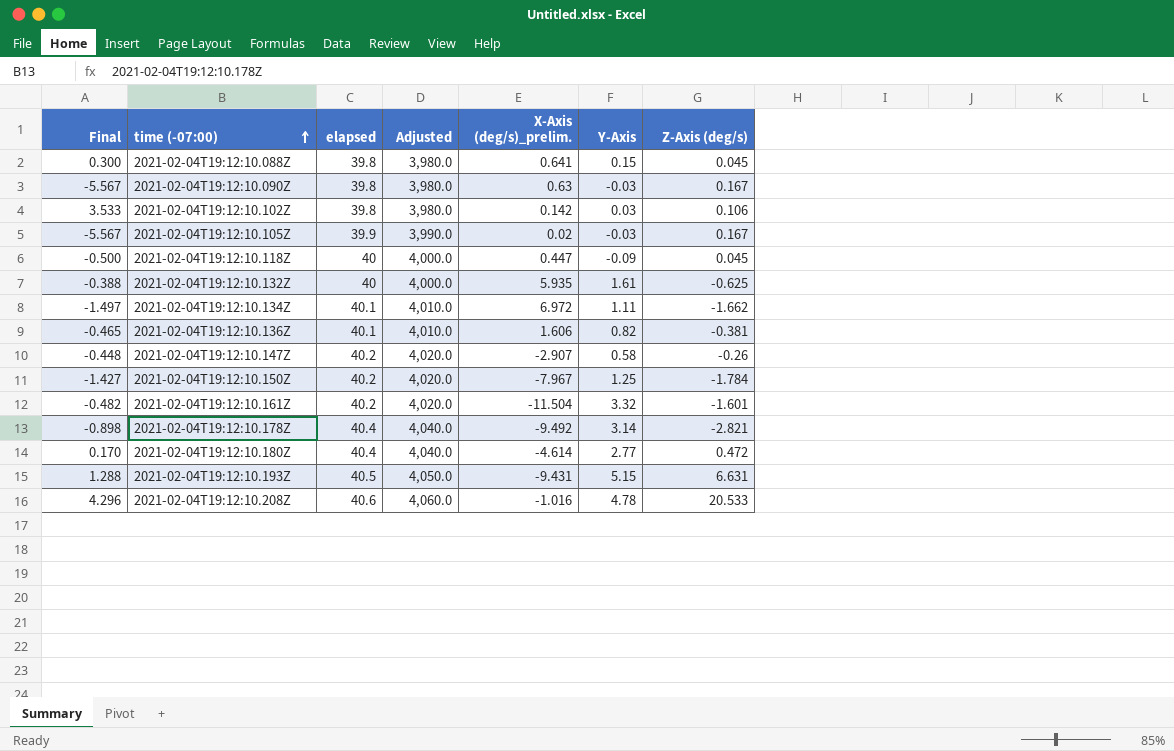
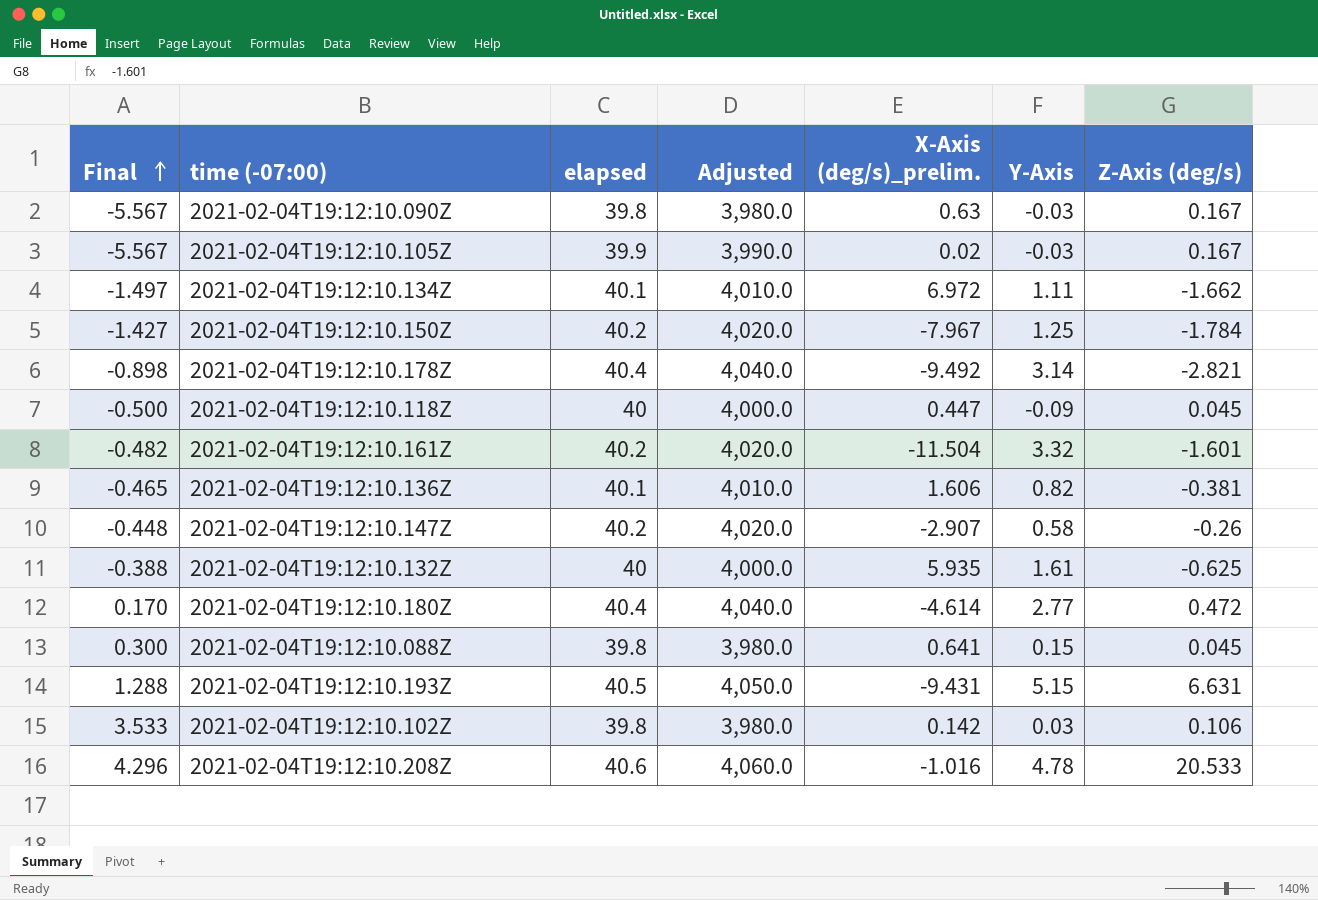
row order: time (-07:00) ascending -> Final ascending

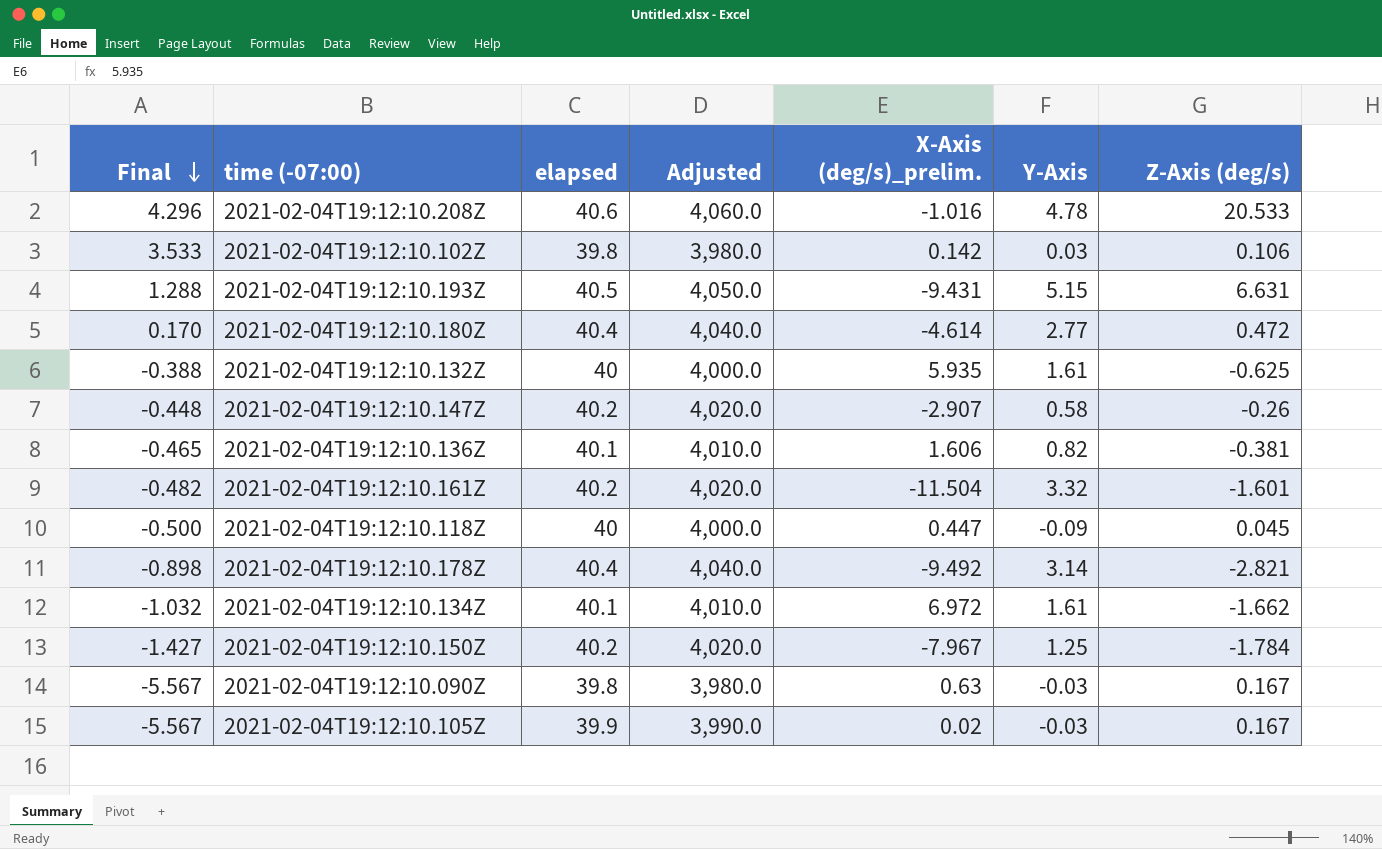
row order: Final ascending -> Final descending
row 2021-02-04T19:12:10.088Z: 0.300 | 39.8 | 3,980.0 | 0.641 | 0.15 | 0.045 -> none
2021-02-04T19:12:10.134Z | Final: -1.497 -> -1.032
2021-02-04T19:12:10.134Z | Y-Axis: 1.11 -> 1.61

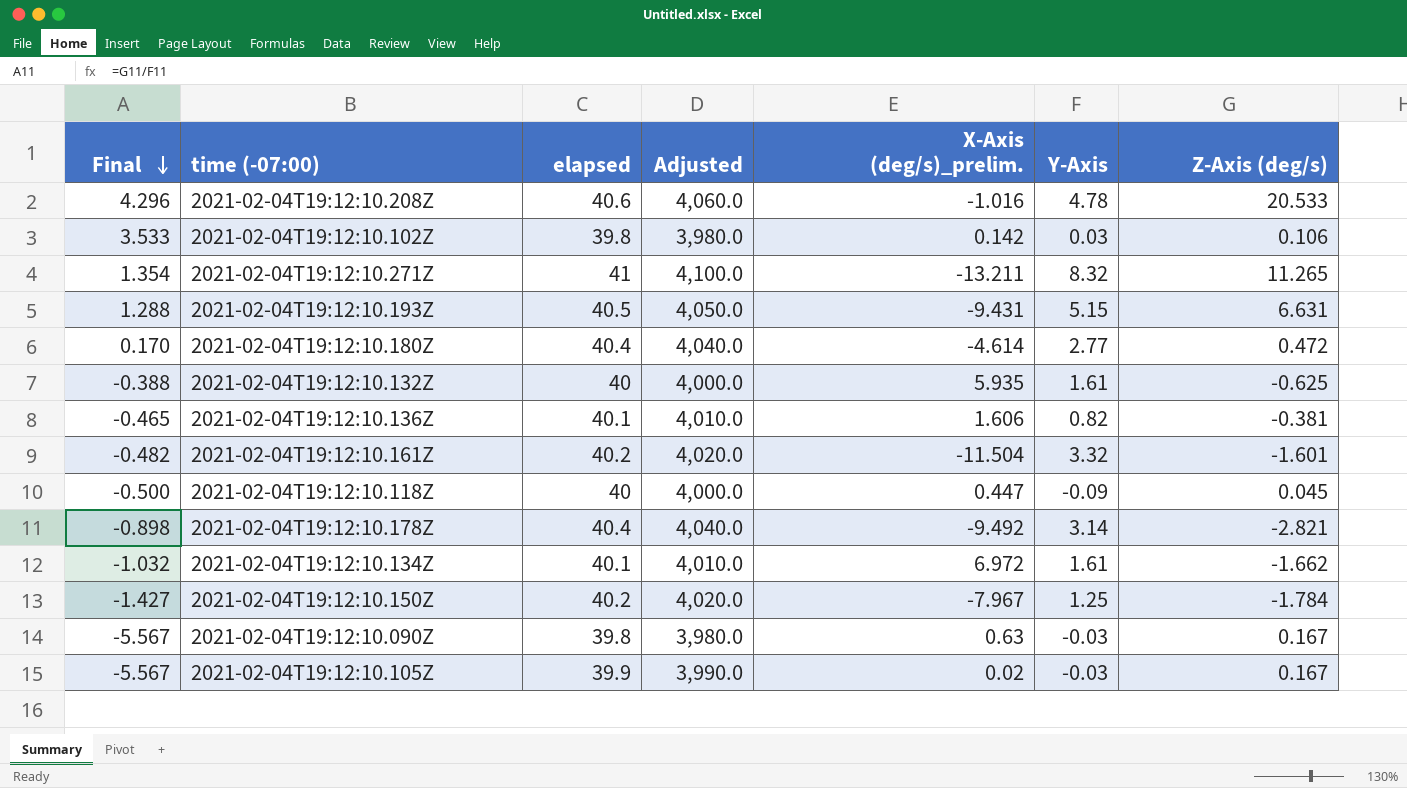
row 2021-02-04T19:12:10.147Z: -0.448 | 40.2 | 4,020.0 | -2.907 | 0.58 | -0.26 -> none
row 2021-02-04T19:12:10.271Z: none -> 1.354 | 41 | 4,100.0 | -13.211 | 8.32 | 11.265

